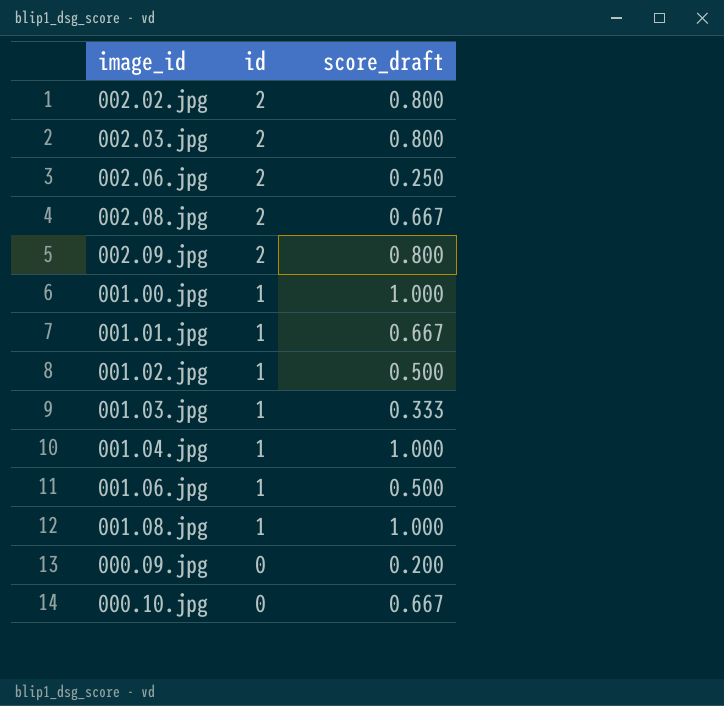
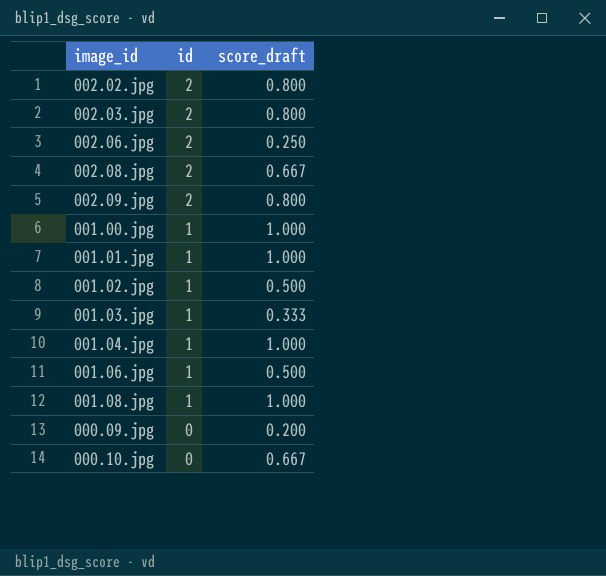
001.01.jpg | score_draft: 0.667 -> 1.000

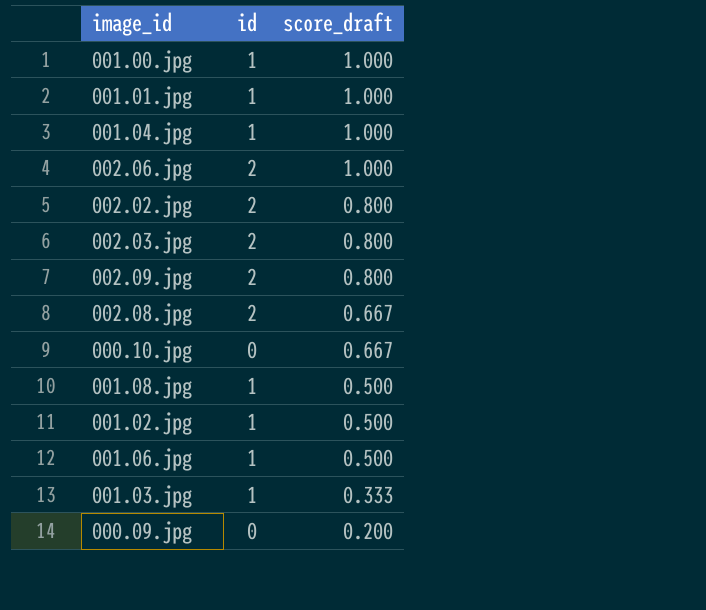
row order: id descending -> score_draft descending
002.06.jpg | score_draft: 0.250 -> 1.000
001.08.jpg | score_draft: 1.000 -> 0.500

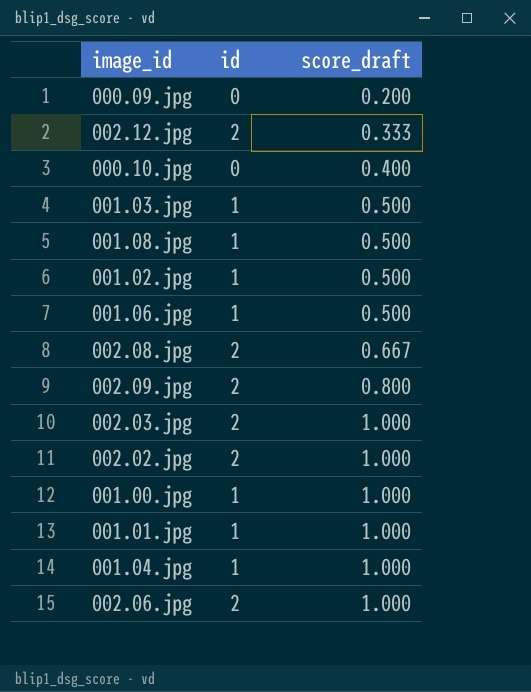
row order: score_draft descending -> score_draft ascending
row 002.12.jpg: none -> 2 | 0.333
000.10.jpg | score_draft: 0.667 -> 0.400
001.03.jpg | score_draft: 0.333 -> 0.500
002.03.jpg | score_draft: 0.800 -> 1.000
002.02.jpg | score_draft: 0.800 -> 1.000

